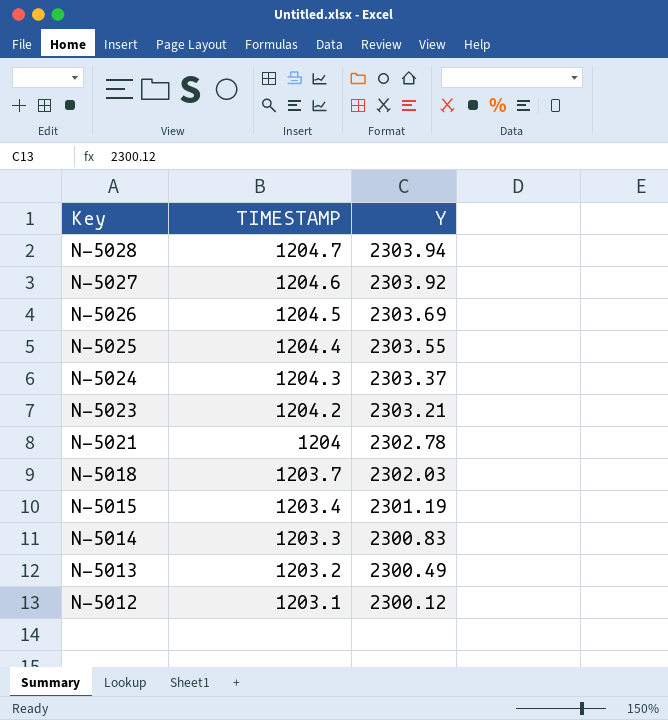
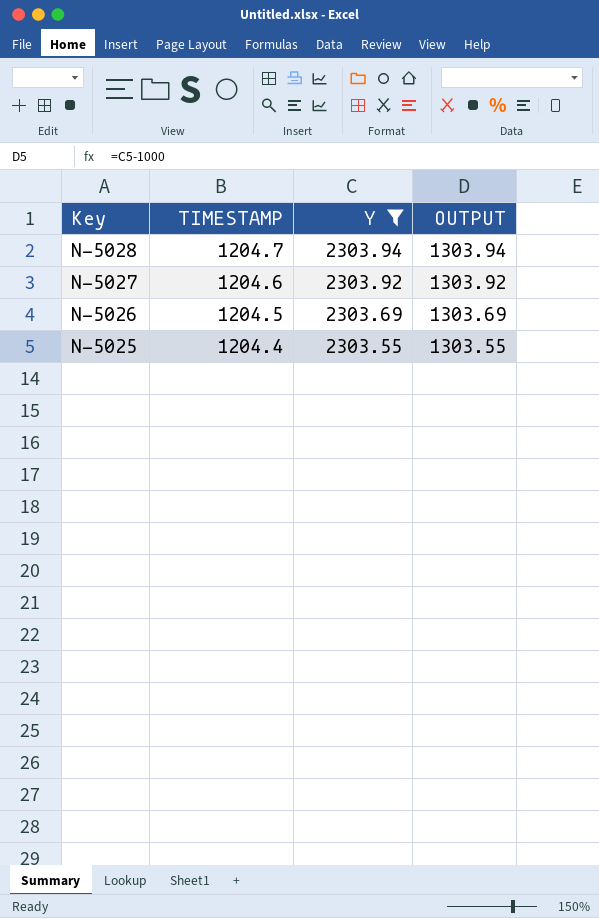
filter: none -> Y >= 2303.55
column OUTPUT | formula: none -> [Y] - 1000

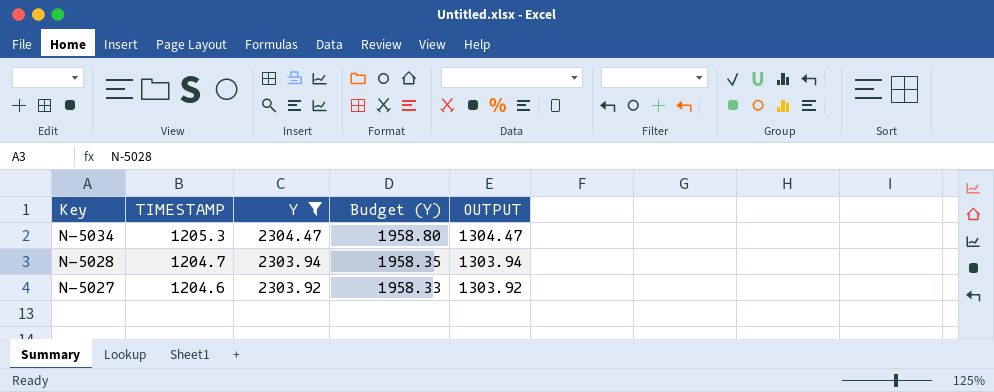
column Budget (Y) | formula: none -> [Y] * 0.85
row N-5026: 1204.5 | 2303.69 | 1303.69 -> none
row N-5025: 1204.4 | 2303.55 | 1303.55 -> none
row N-5034: none -> 1205.3 | 2304.47 | 1958.80 | 1304.47

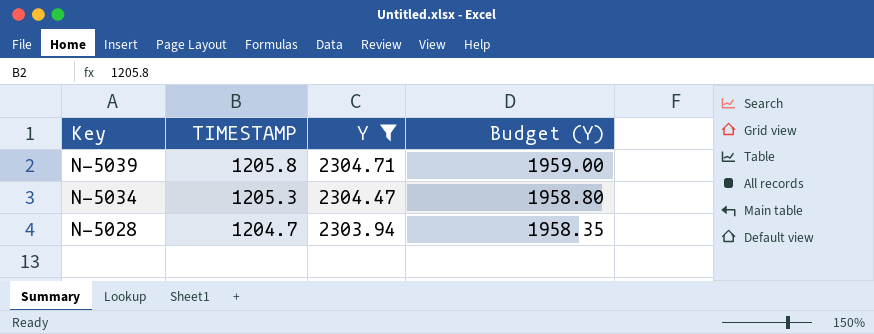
column OUTPUT | formula: [Y] - 1000 -> none
row N-5027: 1204.6 | 2303.92 | 1958.33 | 1303.92 -> none
row N-5039: none -> 1205.8 | 2304.71 | 1959.00

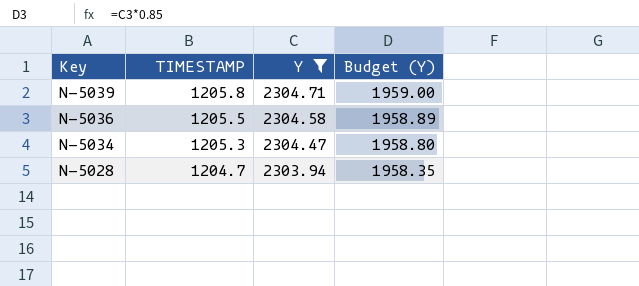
row N-5036: none -> 1205.5 | 2304.58 | 1958.89

